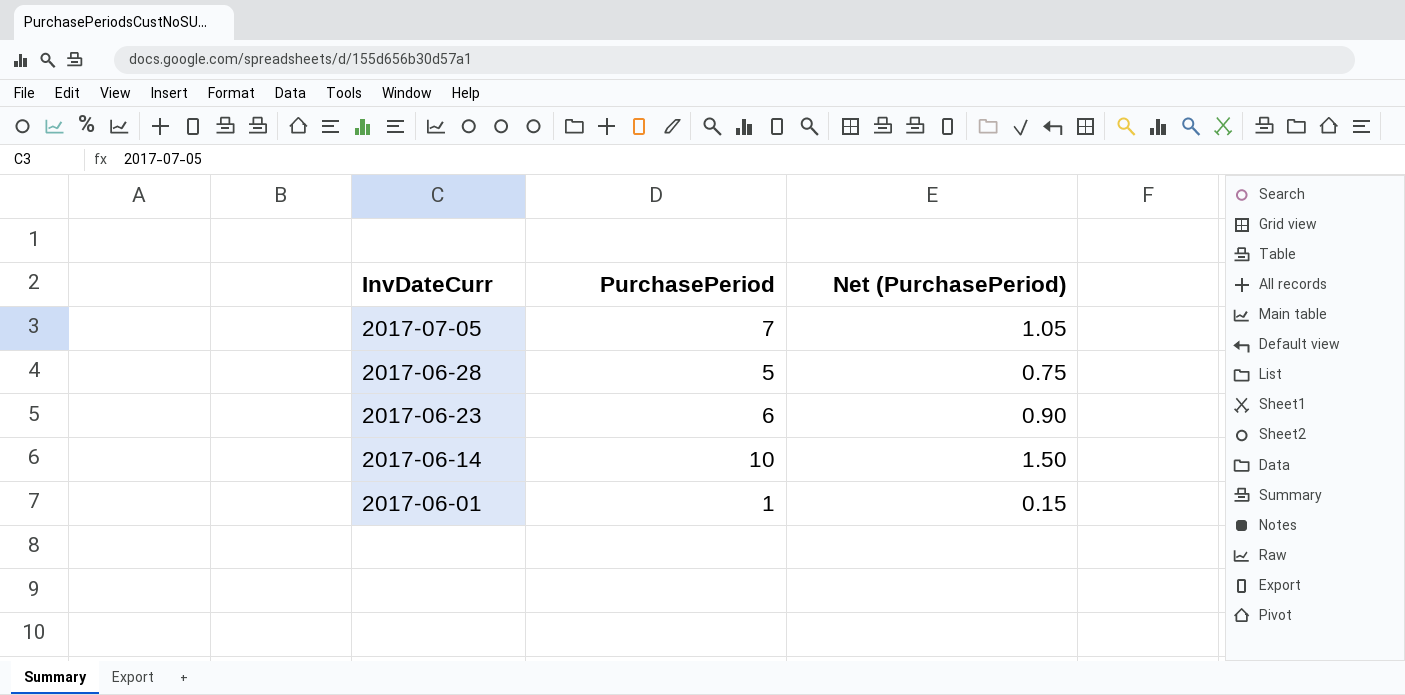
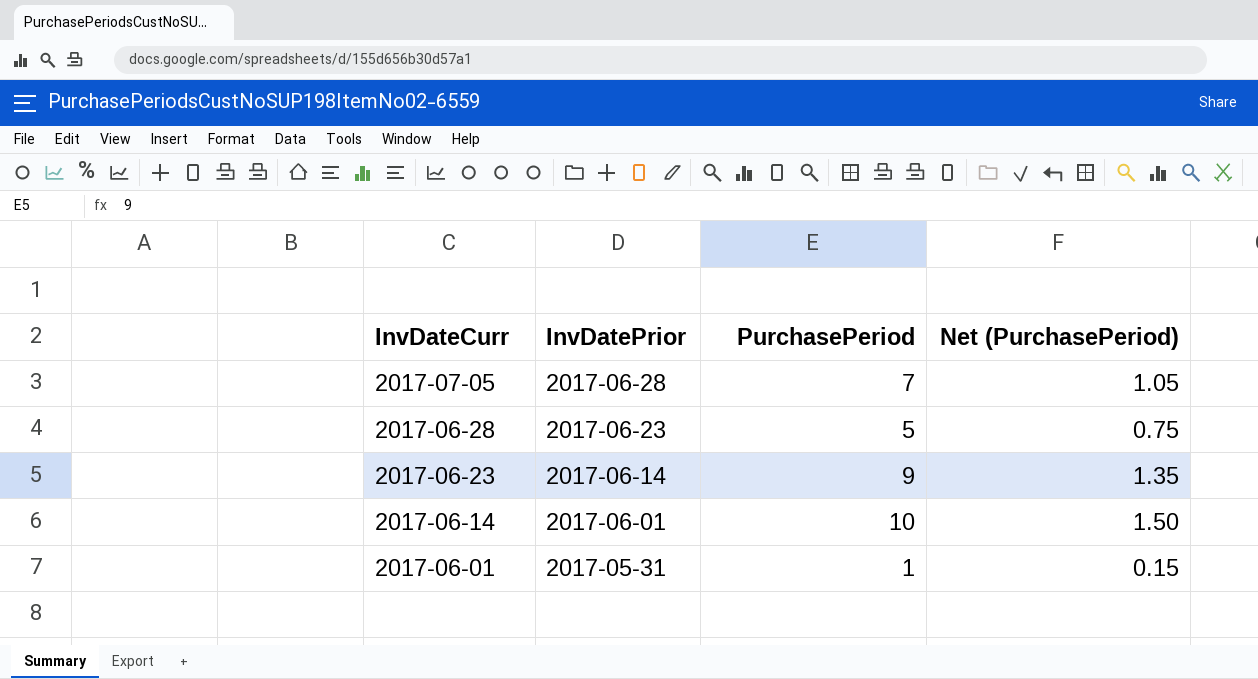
column InvDatePrior | position: none -> 2
2017-06-23 | PurchasePeriod: 6 -> 9
2017-06-23 | Net (PurchasePeriod): 0.90 -> 1.35

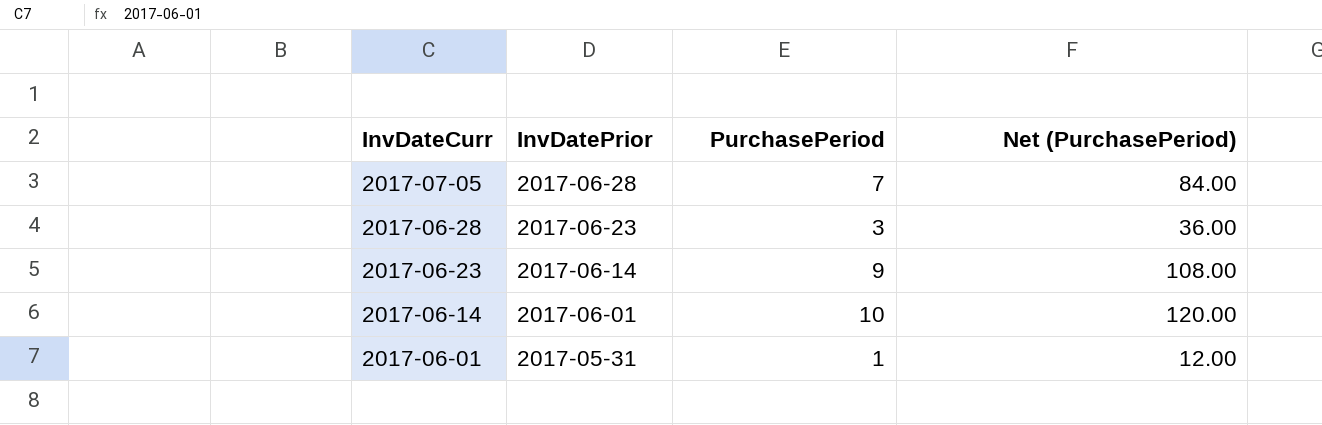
column Net (PurchasePeriod) | formula: [PurchasePeriod] * 0.15 -> [PurchasePeriod] * 12
2017-06-28 | PurchasePeriod: 5 -> 3

